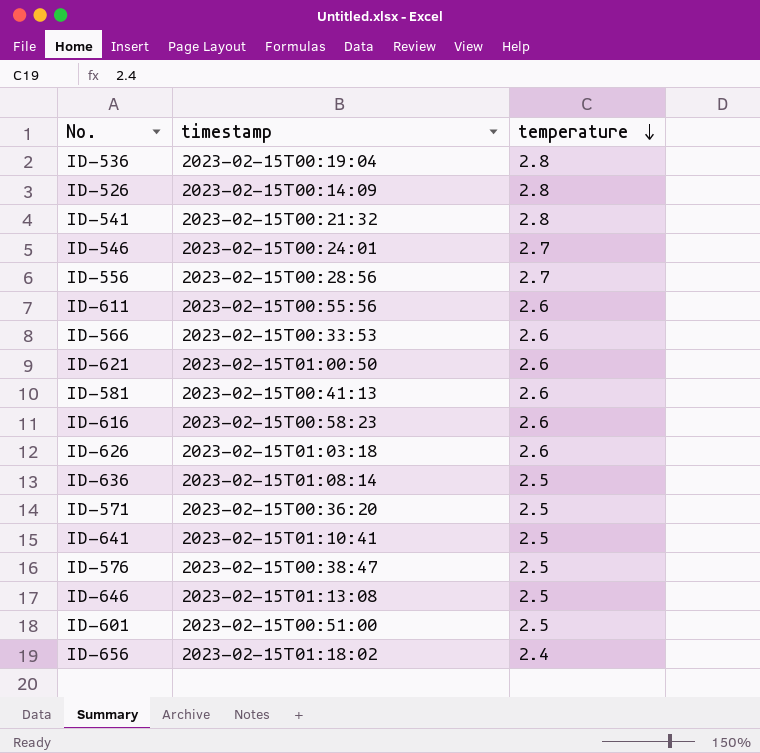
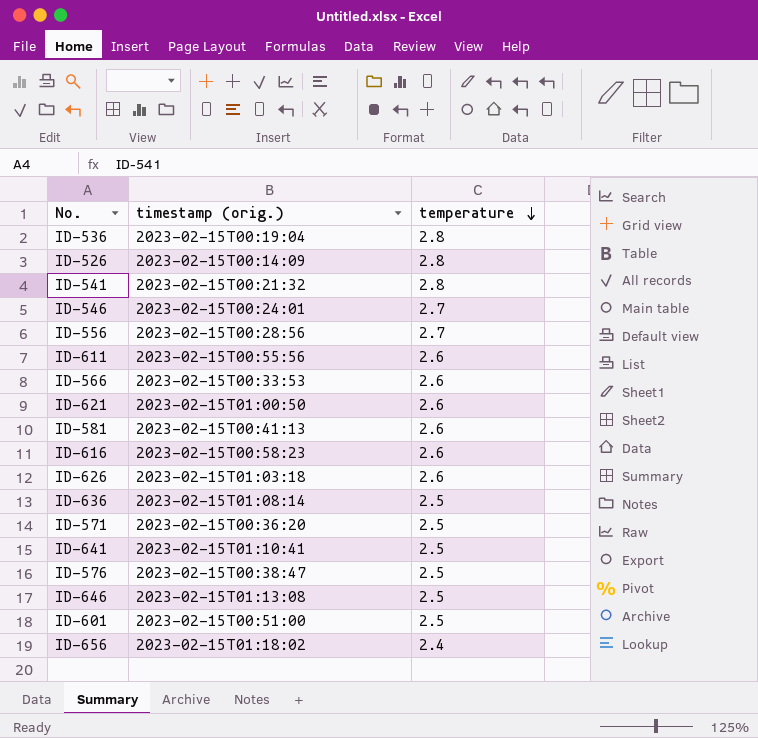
column name: timestamp -> timestamp (orig.)

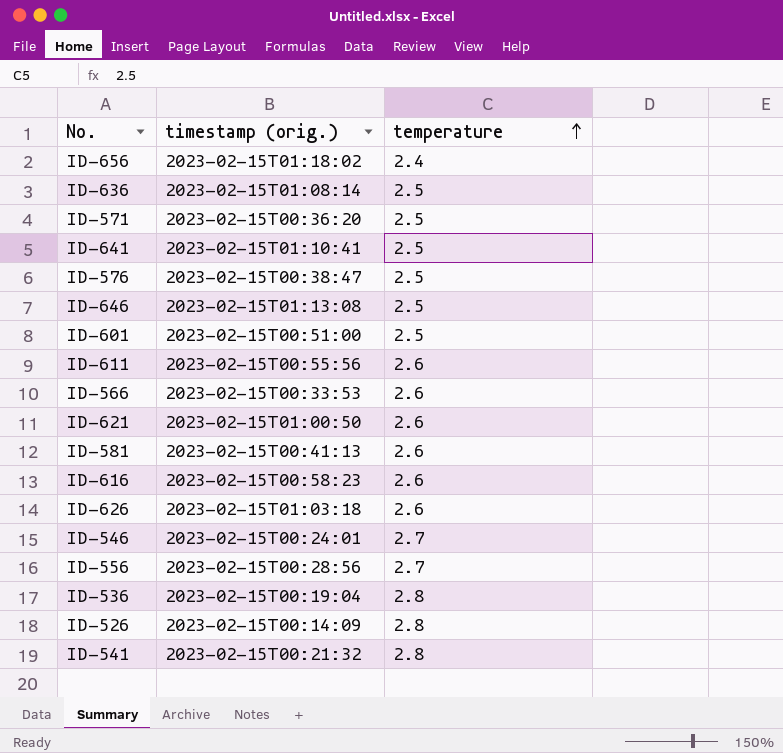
row order: temperature descending -> temperature ascending

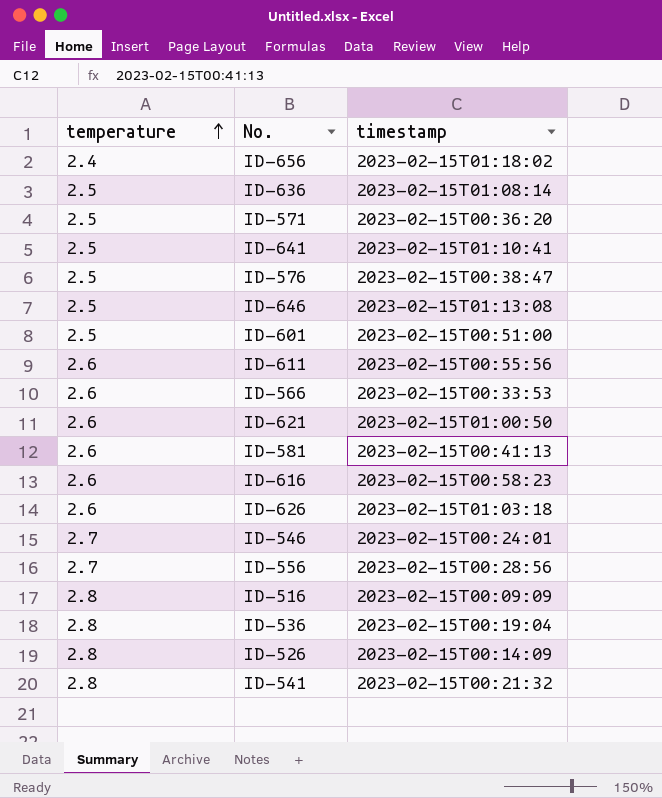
column temperature | position: 3 -> 1
column name: timestamp (orig.) -> timestamp
row ID-516: none -> 2.8 | 2023-02-15T00:09:09

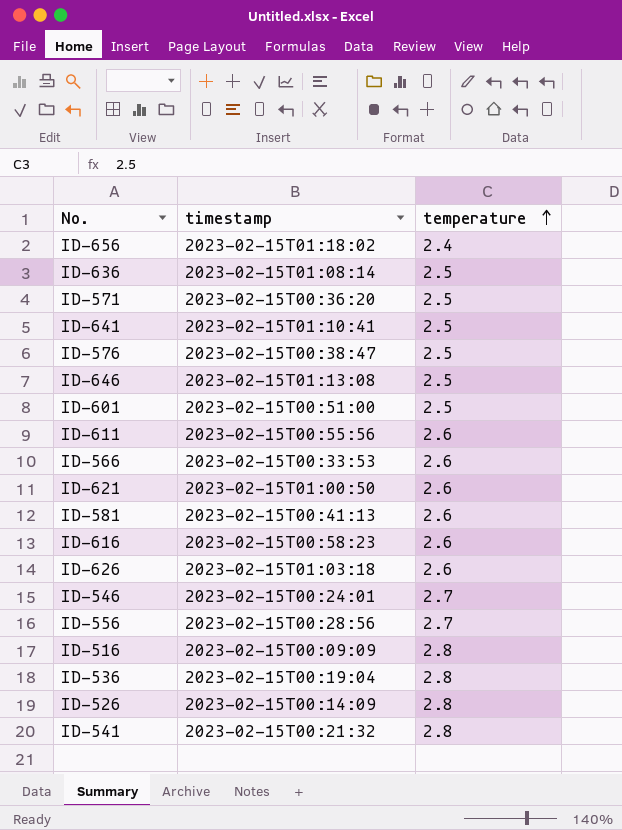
column temperature | position: 1 -> 3

